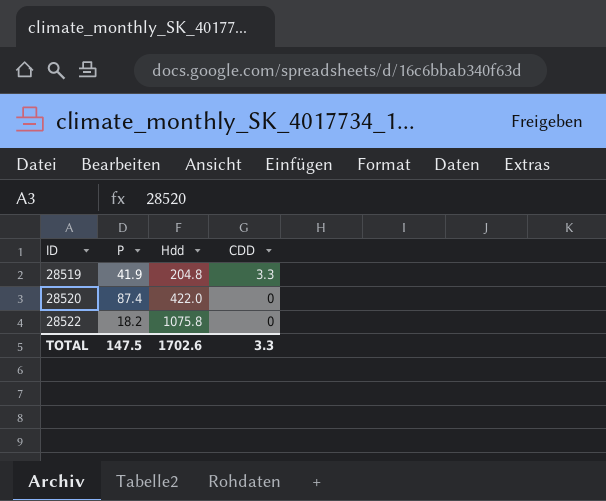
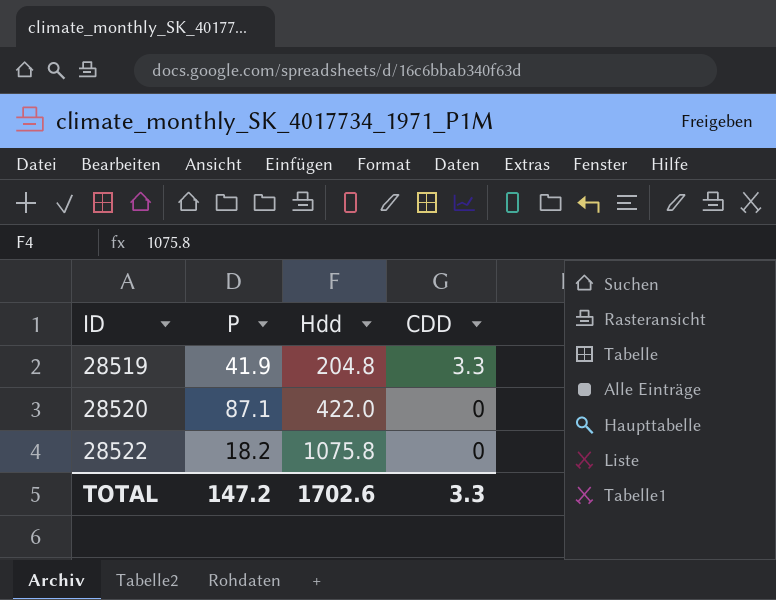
28520 | P: 87.4 -> 87.1
TOTAL | P: 147.5 -> 147.2

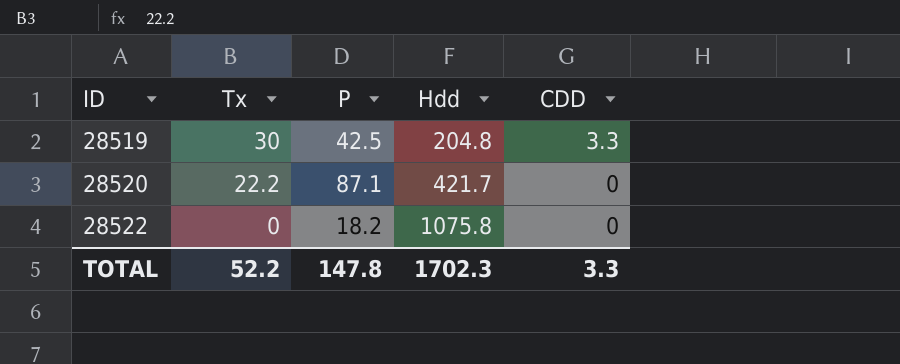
column Tx | position: none -> 2
28519 | P: 41.9 -> 42.5
28520 | Hdd: 422.0 -> 421.7
TOTAL | P: 147.2 -> 147.8
TOTAL | Hdd: 1702.6 -> 1702.3

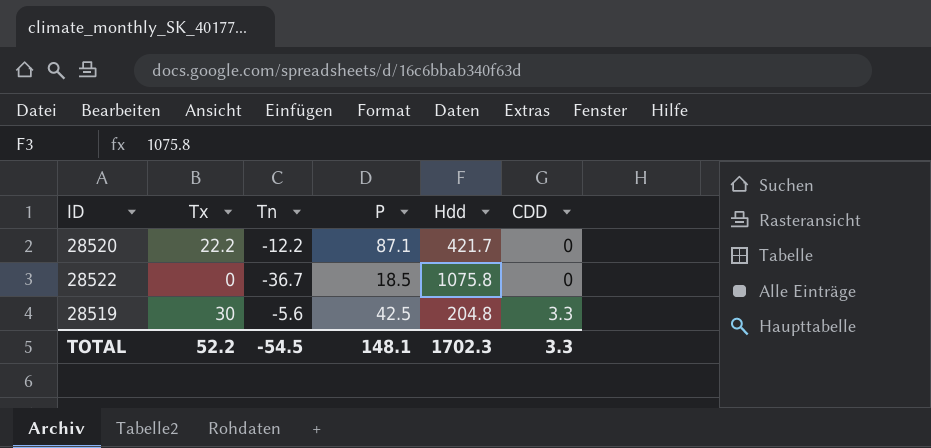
row order: ID ascending -> CDD ascending
column Tn | position: none -> 3
28522 | P: 18.2 -> 18.5
TOTAL | P: 147.8 -> 148.1

